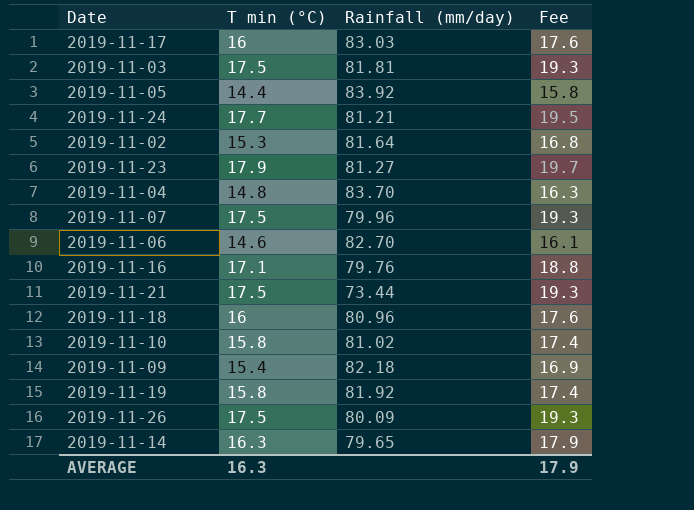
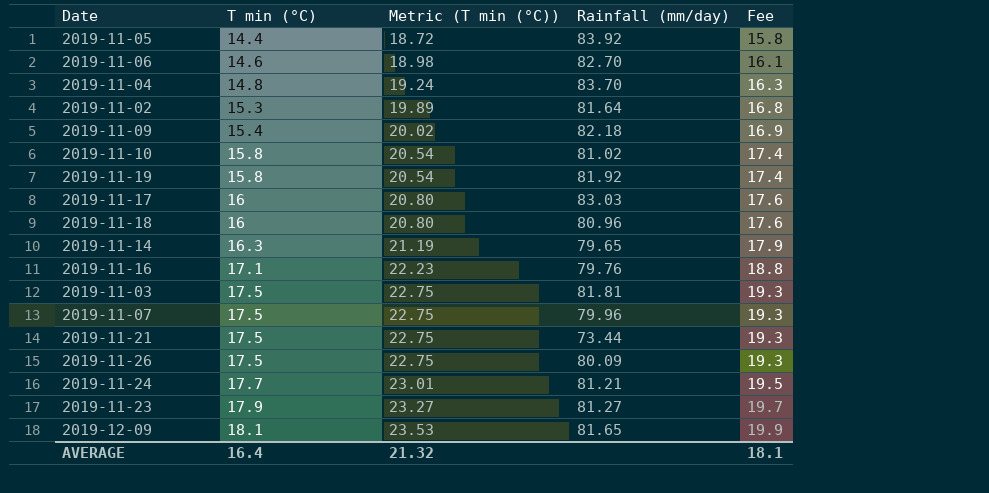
row order: none -> T min (°C) ascending
column Metric (T min (°C)) | formula: none -> [T min (°C)] * 1.3
row 2019-12-09: none -> 18.1 | 23.53 | 81.65 | 19.9
AVERAGE | T min (°C): 16.3 -> 16.4
AVERAGE | Fee: 17.9 -> 18.1

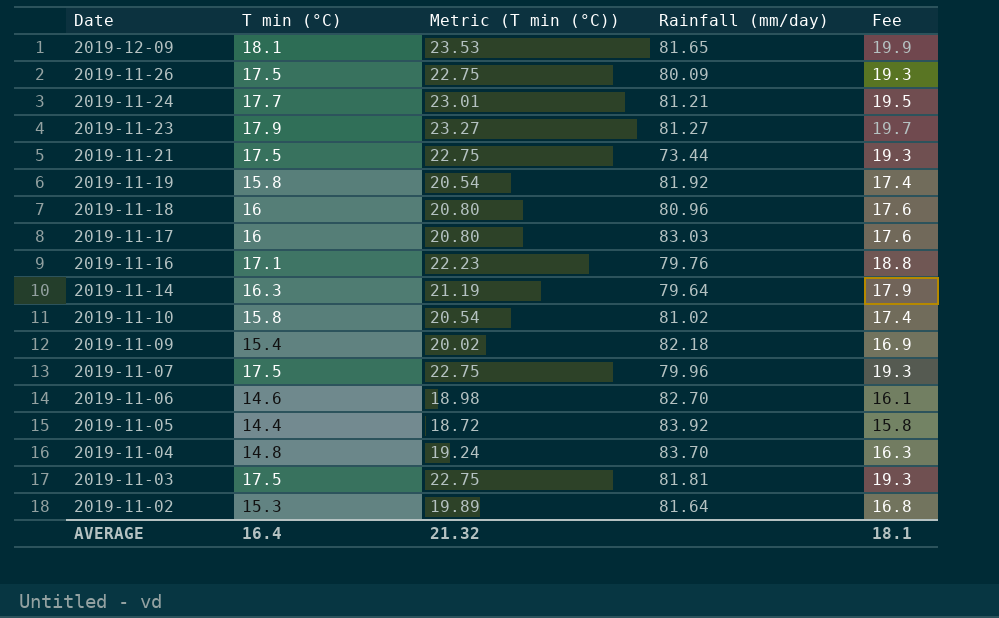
row order: T min (°C) ascending -> Date descending
2019-11-14 | Rainfall (mm/day): 79.65 -> 79.64

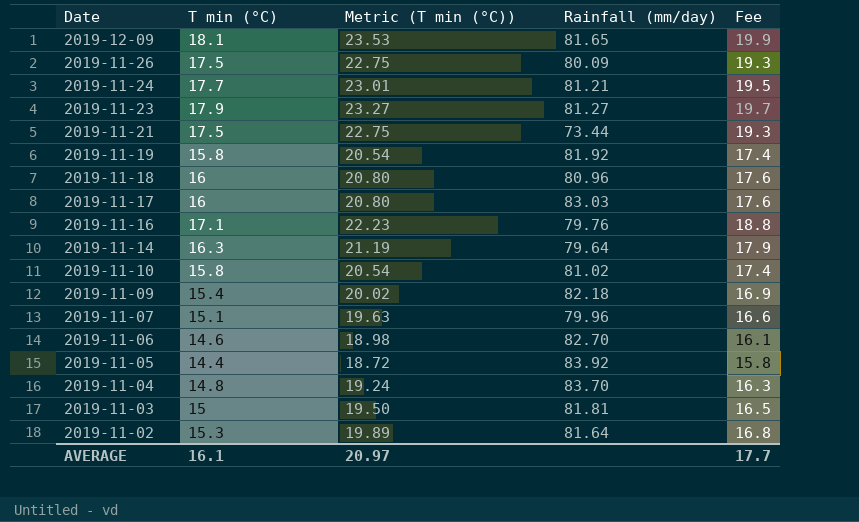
2019-11-07 | T min (°C): 17.5 -> 15.1
2019-11-07 | Metric (T min (°C)): 22.75 -> 19.63
2019-11-07 | Fee: 19.3 -> 16.6
2019-11-03 | T min (°C): 17.5 -> 15
2019-11-03 | Metric (T min (°C)): 22.75 -> 19.50
2019-11-03 | Fee: 19.3 -> 16.5
AVERAGE | T min (°C): 16.4 -> 16.1
AVERAGE | Metric (T min (°C)): 21.32 -> 20.97
AVERAGE | Fee: 18.1 -> 17.7

